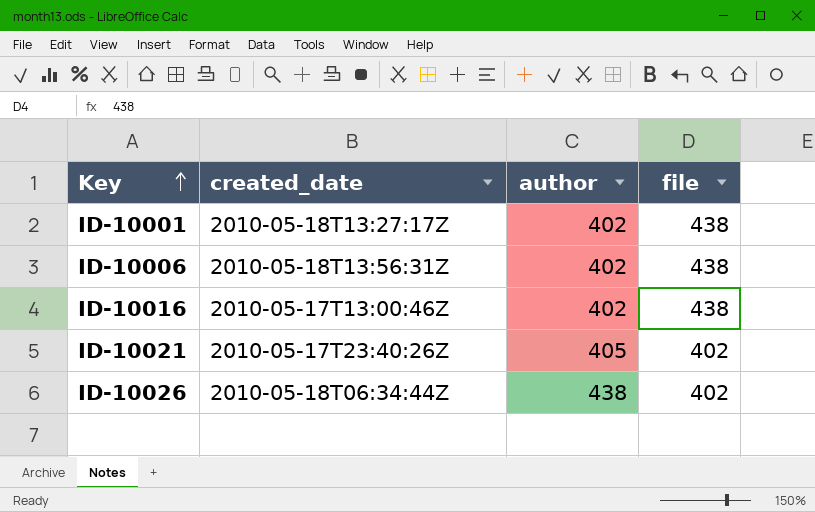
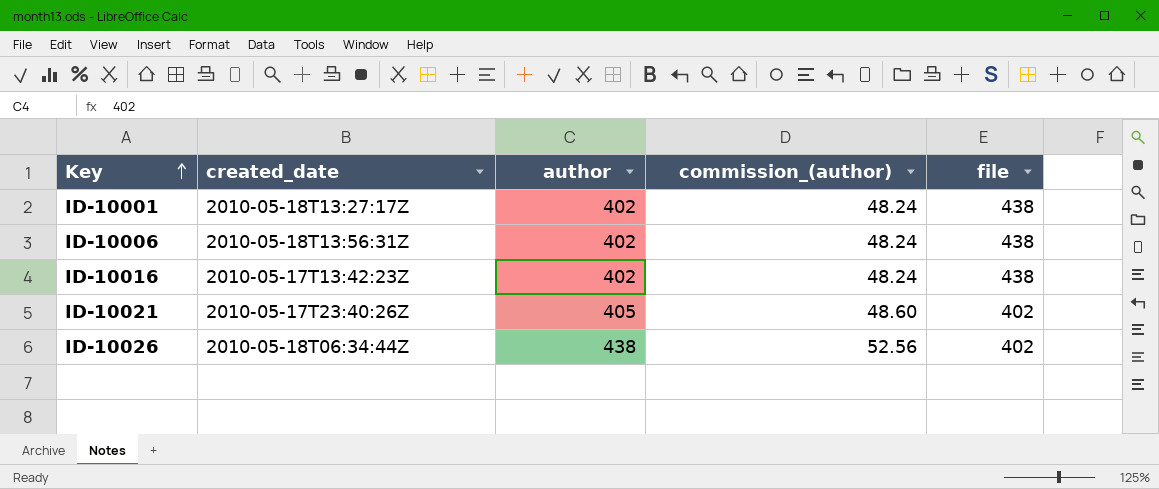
column commission_(author) | formula: none -> [author] * 0.12
ID-10016 | created_date: 2010-05-17T13:00:46Z -> 2010-05-17T13:42:23Z

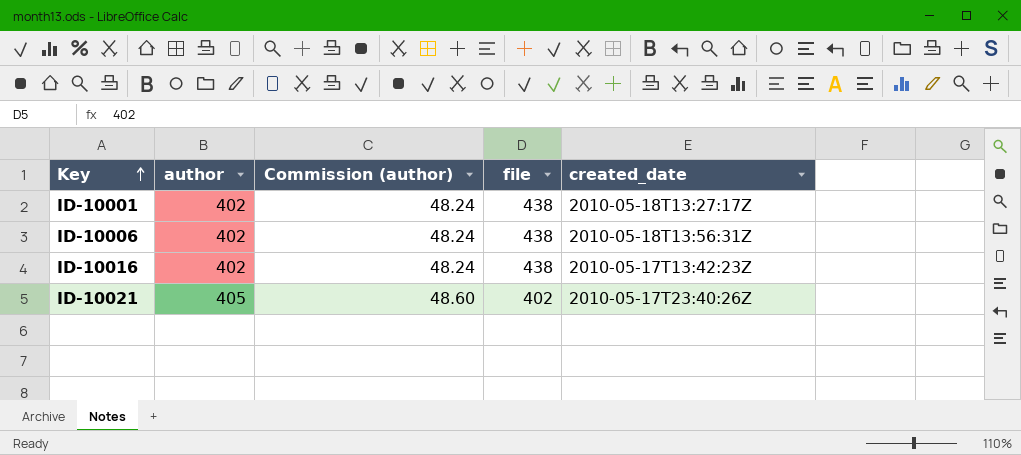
column name: commission_(author) -> Commission (author)
column created_date | position: 2 -> 5
row ID-10026: 2010-05-18T06:34:44Z | 438 | 52.56 | 402 -> none

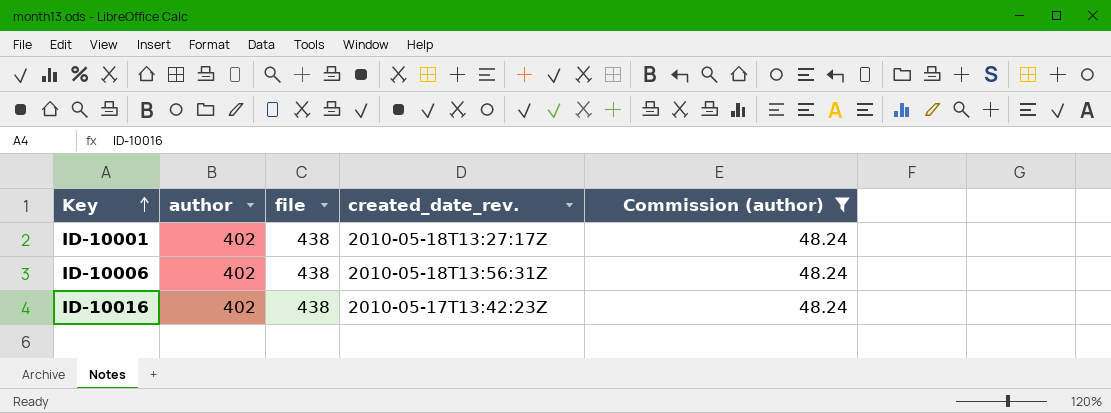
filter: none -> Commission (author) = 48.24
column name: created_date -> created_date_rev.
column Commission (author) | position: 3 -> 5

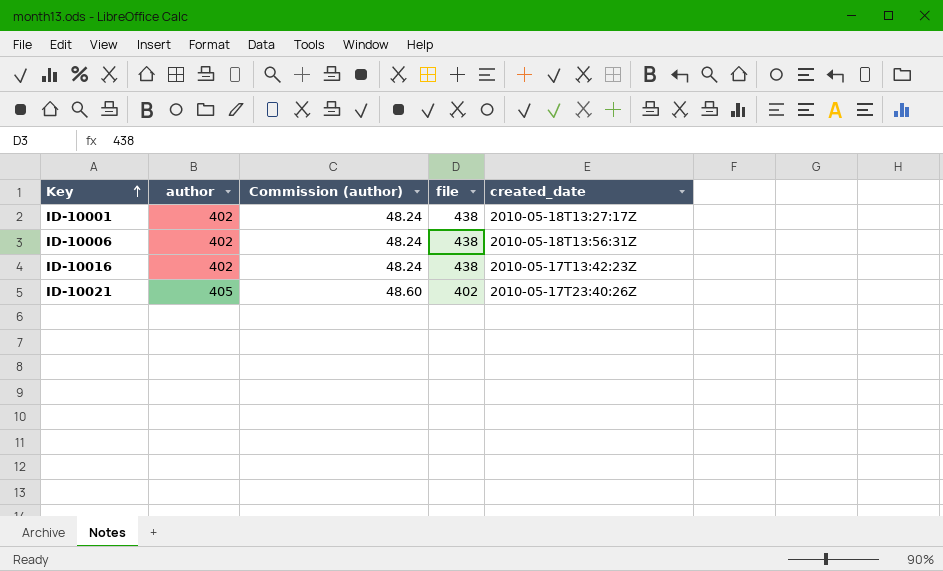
filter: Commission (author) = 48.24 -> none
column Commission (author) | position: 5 -> 3
column name: created_date_rev. -> created_date

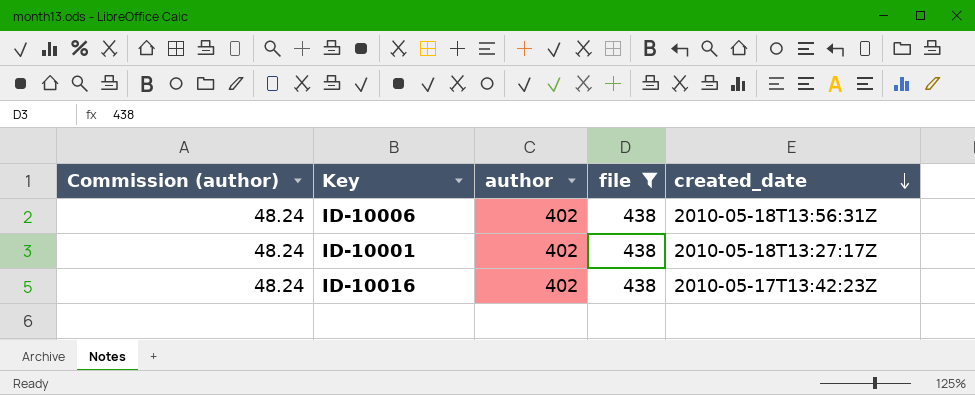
filter: none -> file = 438
row order: Key ascending -> created_date descending
column Commission (author) | position: 3 -> 1

